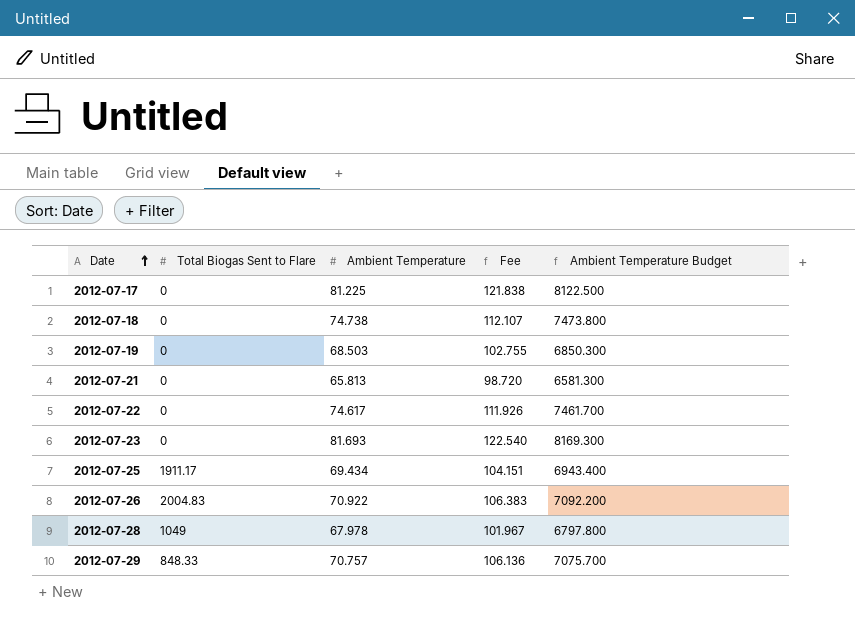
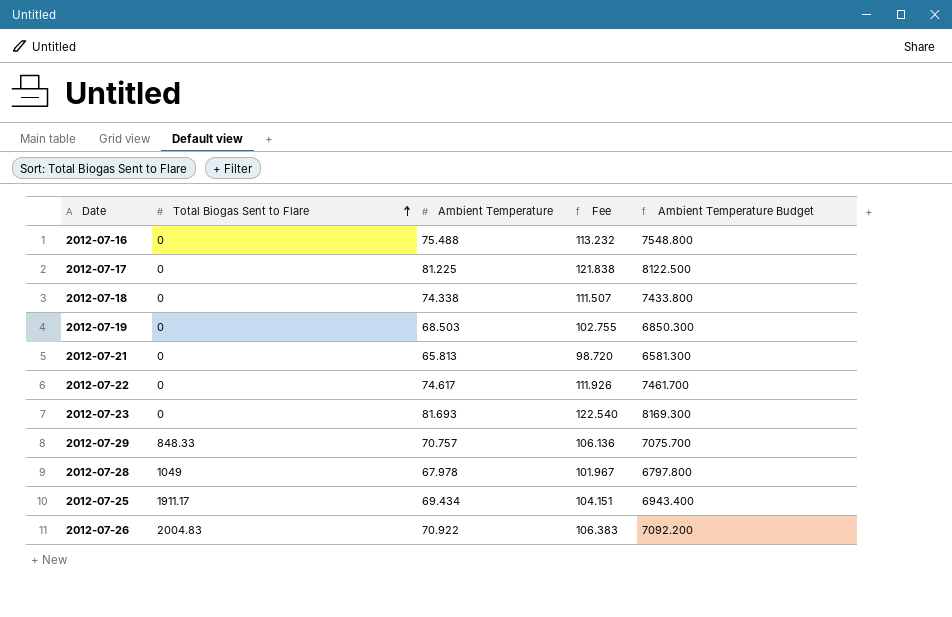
row order: Date ascending -> Total Biogas Sent to Flare ascending
row 2012-07-16: none -> 0 | 75.488 | 113.232 | 7548.800
2012-07-18 | Ambient Temperature: 74.738 -> 74.338
2012-07-18 | Fee: 112.107 -> 111.507
2012-07-18 | Ambient Temperature Budget: 7473.800 -> 7433.800

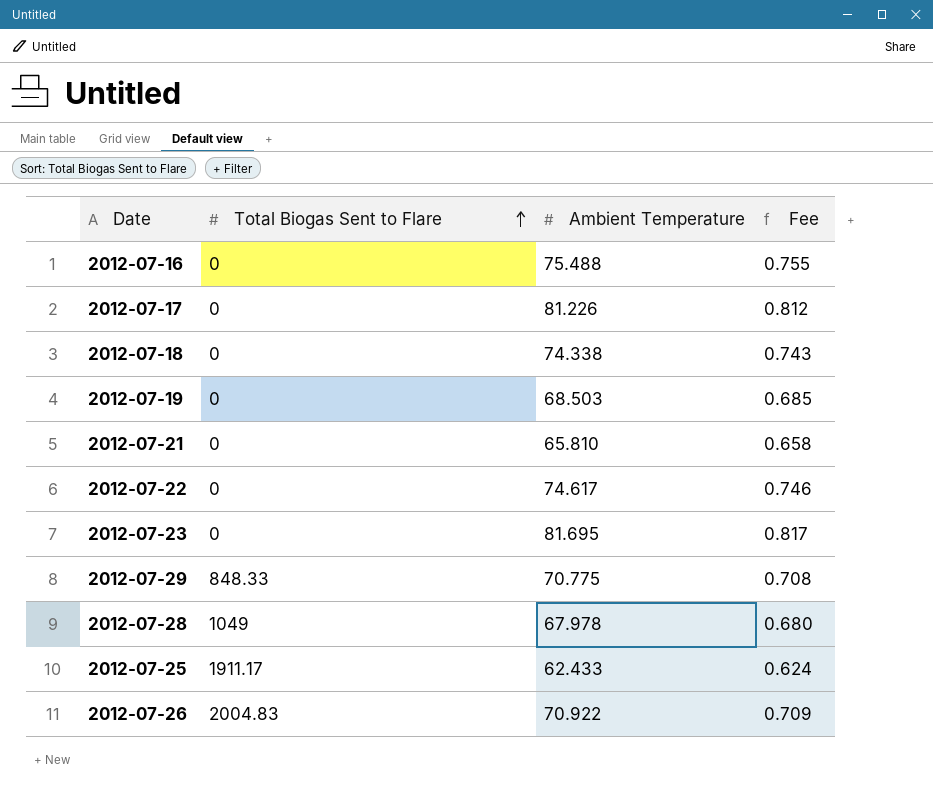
column Ambient Temperature Budget | formula: [Ambient Temperature] * 100 -> none
column Fee | formula: [Ambient Temperature] * 1.5 -> [Ambient Temperature] * 0.01
2012-07-17 | Ambient Temperature: 81.225 -> 81.226
2012-07-21 | Ambient Temperature: 65.813 -> 65.810
2012-07-23 | Ambient Temperature: 81.693 -> 81.695
2012-07-29 | Ambient Temperature: 70.757 -> 70.775
2012-07-25 | Ambient Temperature: 69.434 -> 62.433

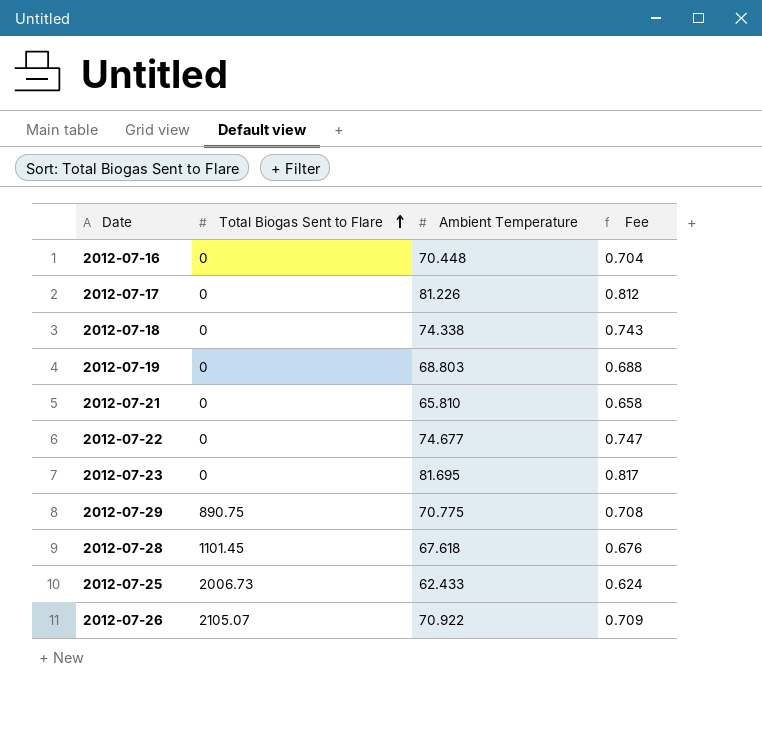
2012-07-16 | Ambient Temperature: 75.488 -> 70.448
2012-07-16 | Fee: 0.755 -> 0.704
2012-07-19 | Ambient Temperature: 68.503 -> 68.803
2012-07-19 | Fee: 0.685 -> 0.688
2012-07-22 | Ambient Temperature: 74.617 -> 74.677
2012-07-22 | Fee: 0.746 -> 0.747
2012-07-29 | Total Biogas Sent to Flare: 848.33 -> 890.75
2012-07-28 | Total Biogas Sent to Flare: 1049 -> 1101.45
2012-07-28 | Ambient Temperature: 67.978 -> 67.618
2012-07-28 | Fee: 0.680 -> 0.676
2012-07-25 | Total Biogas Sent to Flare: 1911.17 -> 2006.73
2012-07-26 | Total Biogas Sent to Flare: 2004.83 -> 2105.07

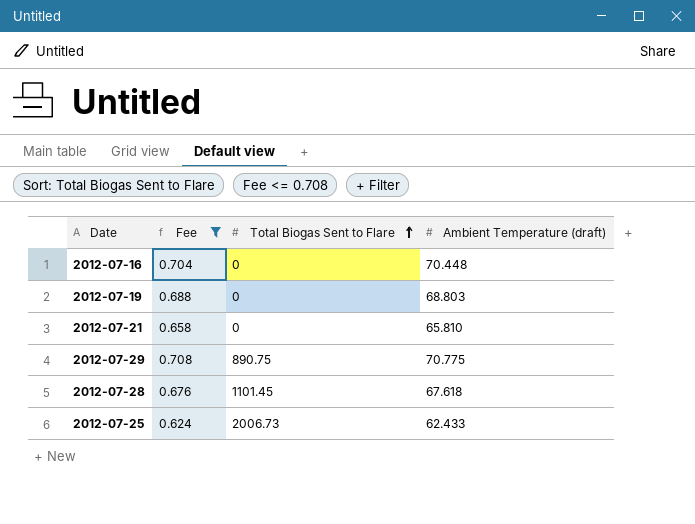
filter: none -> Fee <= 0.708
column Fee | position: 4 -> 2
column name: Ambient Temperature -> Ambient Temperature (draft)

